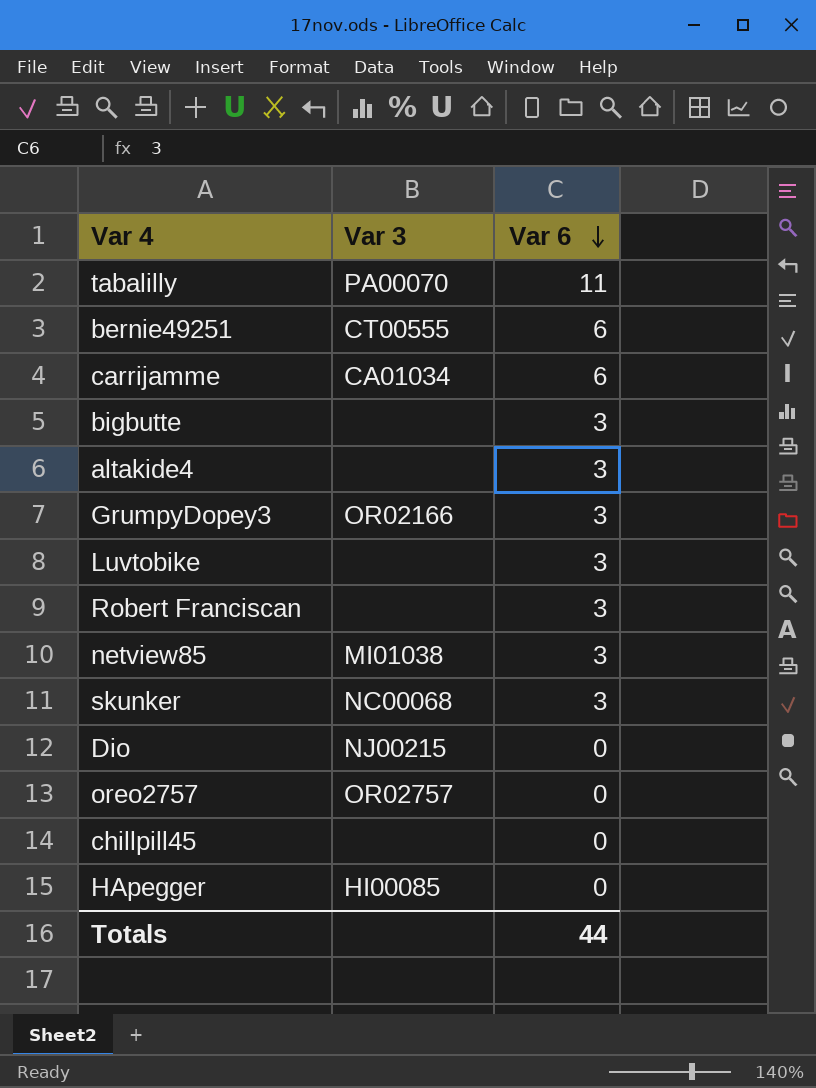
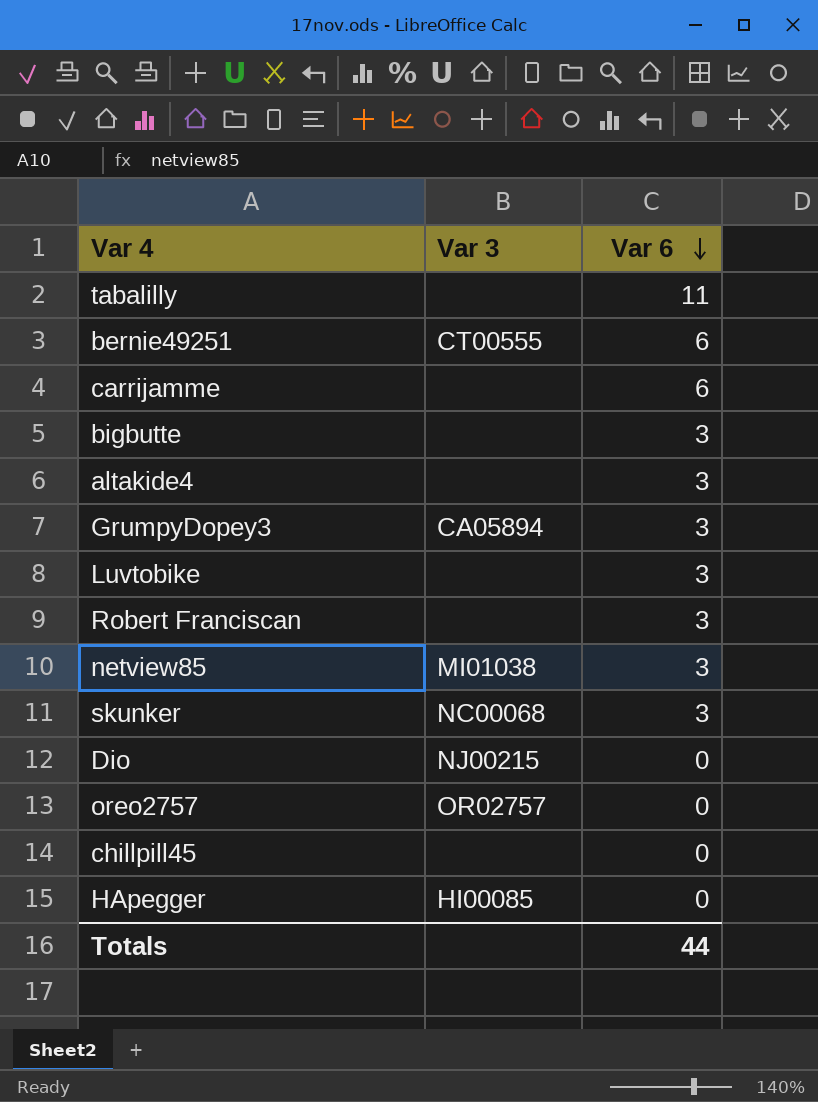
tabalilly | Var 3: PA00070 -> none
carrijamme | Var 3: CA01034 -> none
GrumpyDopey3 | Var 3: OR02166 -> CA05894

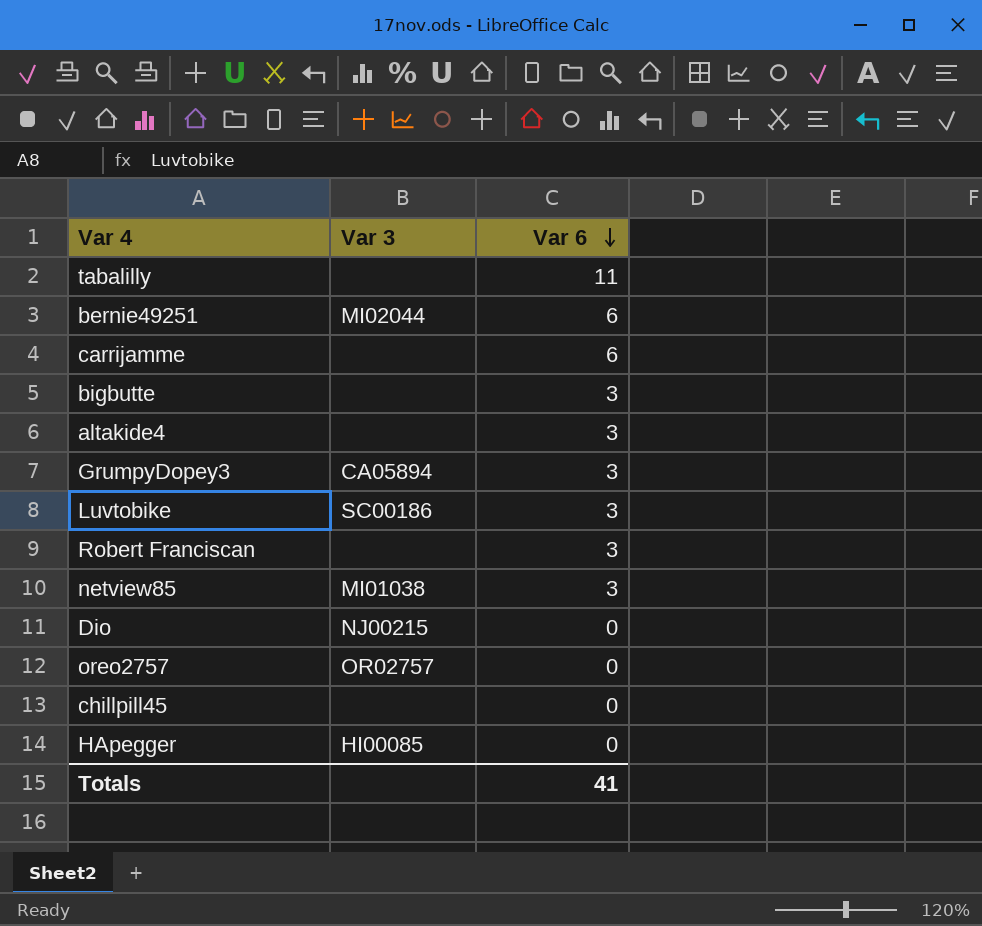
row skunker: NC00068 | 3 -> none
bernie49251 | Var 3: CT00555 -> MI02044
Luvtobike | Var 3: none -> SC00186
Totals | Var 6: 44 -> 41

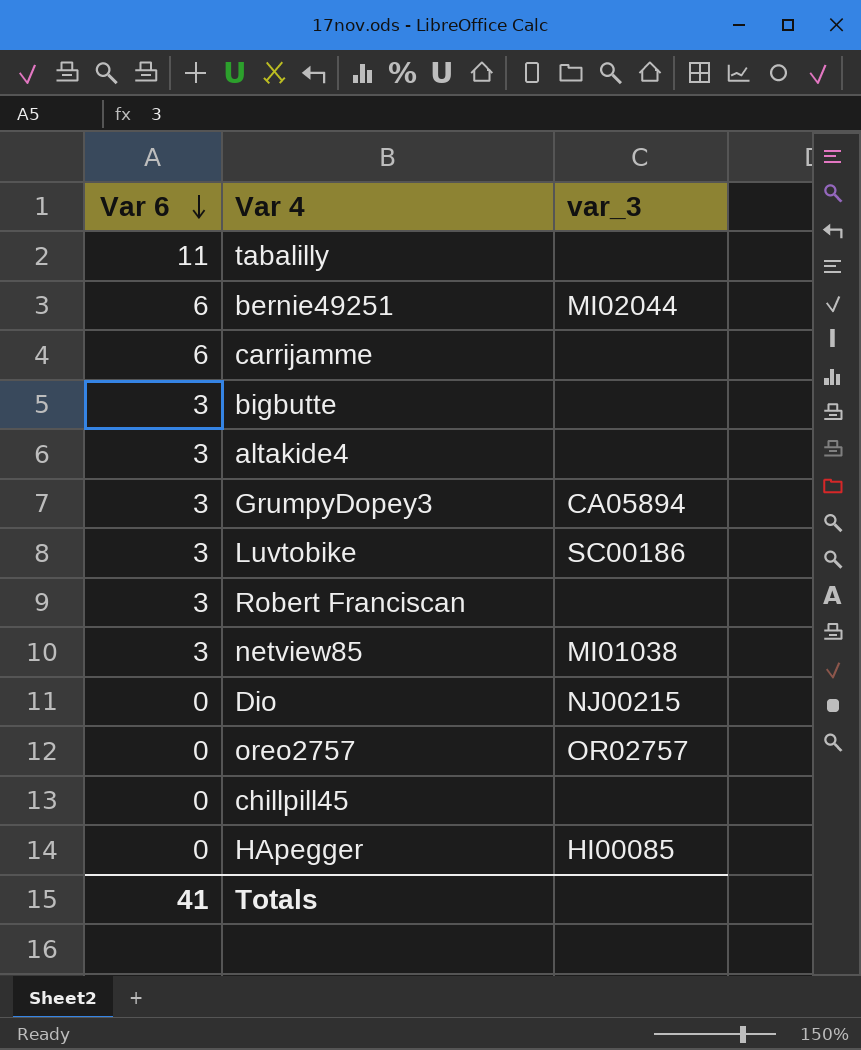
column Var 6 | position: 3 -> 1
column name: Var 3 -> var_3

